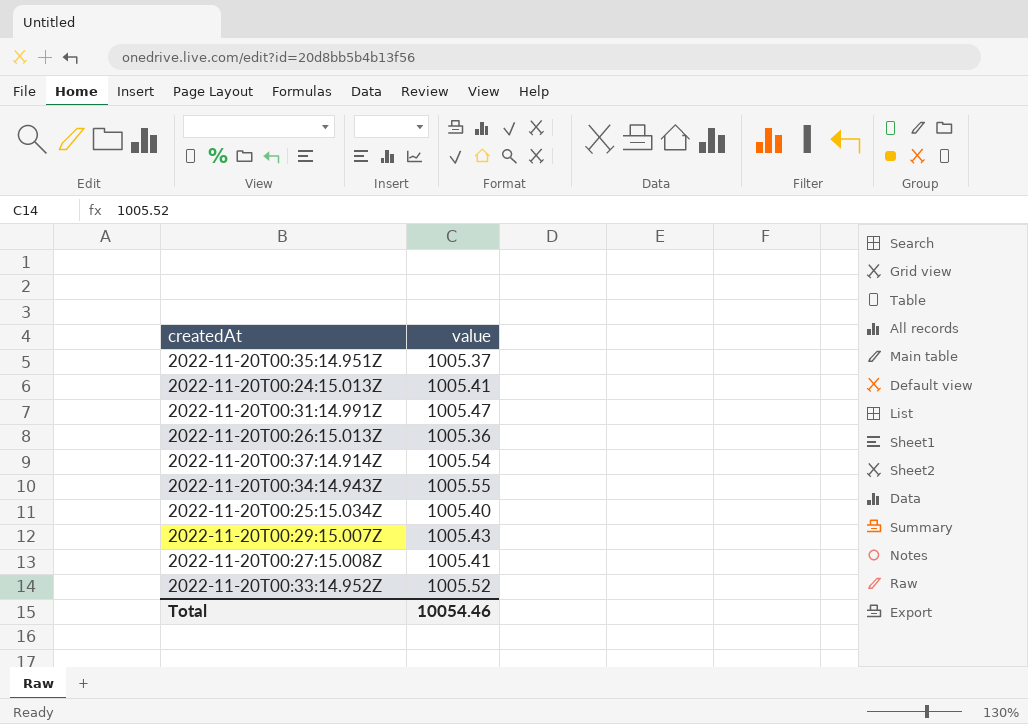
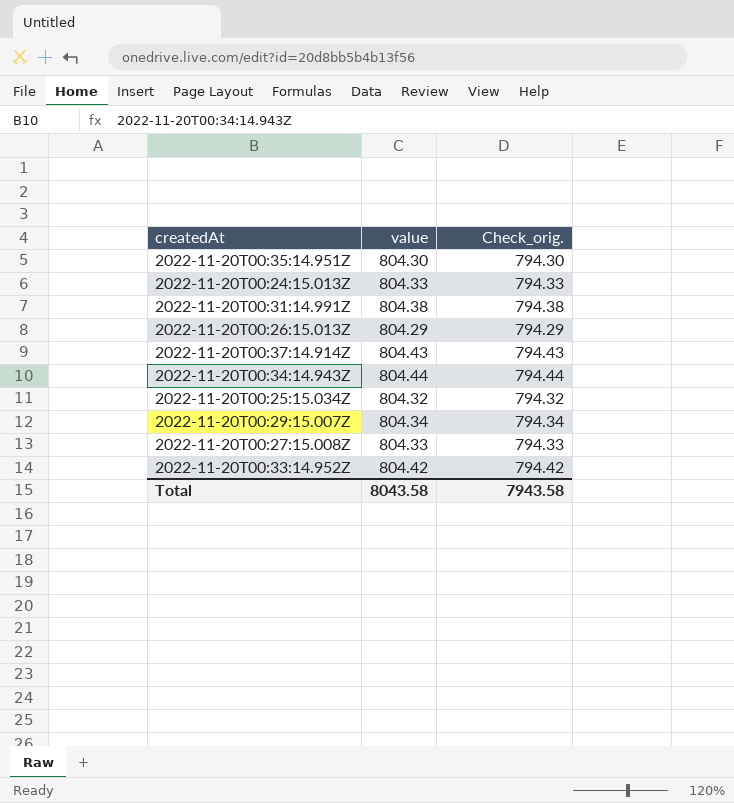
column Check_orig. | formula: none -> [value] - 10
2022-11-20T00:35:14.951Z | value: 1005.37 -> 804.30
2022-11-20T00:24:15.013Z | value: 1005.41 -> 804.33
2022-11-20T00:31:14.991Z | value: 1005.47 -> 804.38
2022-11-20T00:26:15.013Z | value: 1005.36 -> 804.29
2022-11-20T00:37:14.914Z | value: 1005.54 -> 804.43
2022-11-20T00:34:14.943Z | value: 1005.55 -> 804.44
2022-11-20T00:25:15.034Z | value: 1005.40 -> 804.32
2022-11-20T00:29:15.007Z | value: 1005.43 -> 804.34
2022-11-20T00:27:15.008Z | value: 1005.41 -> 804.33
2022-11-20T00:33:14.952Z | value: 1005.52 -> 804.42
Total | value: 10054.46 -> 8043.58

